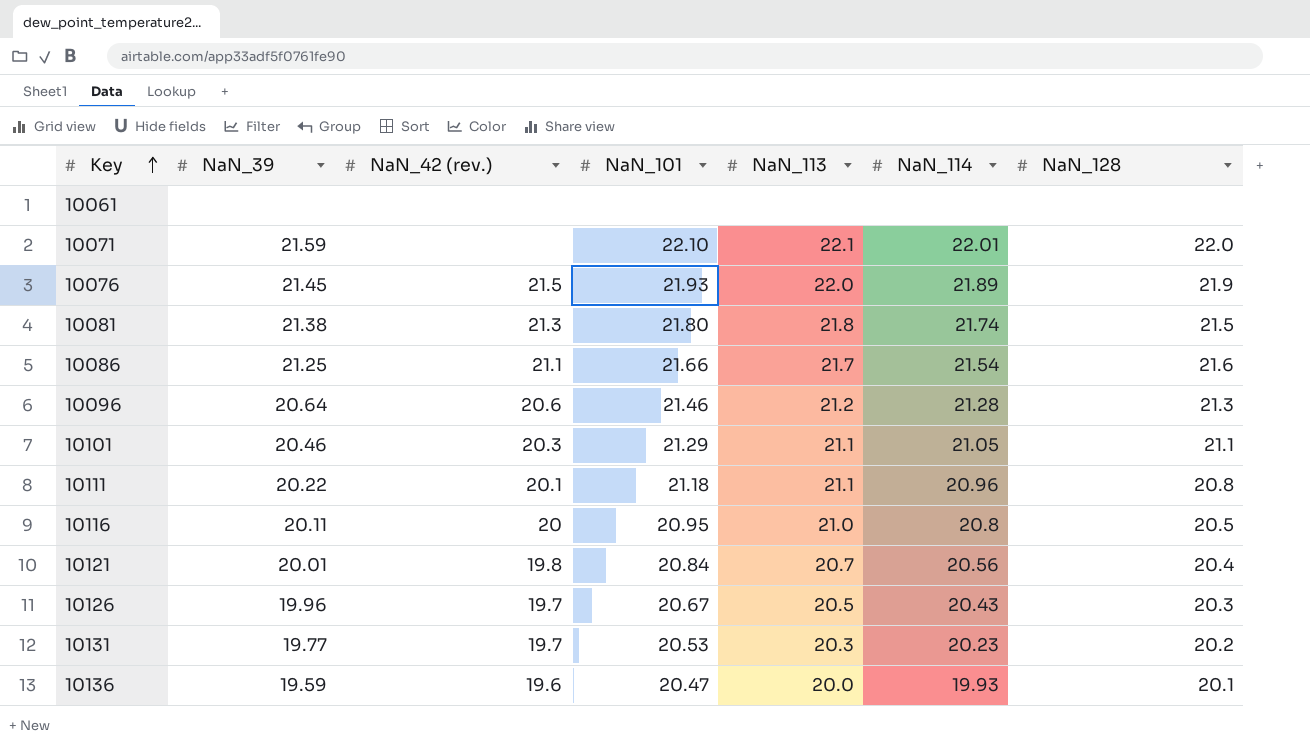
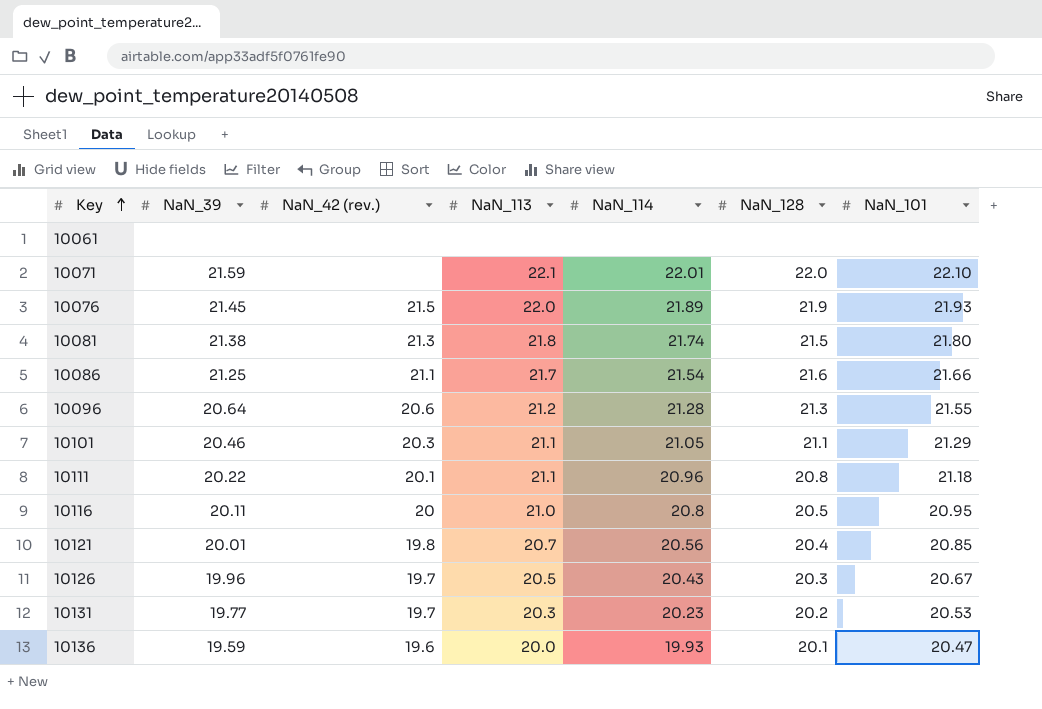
column NaN_101 | position: 4 -> 7
10096 | NaN_101: 21.46 -> 21.55
10121 | NaN_101: 20.84 -> 20.85

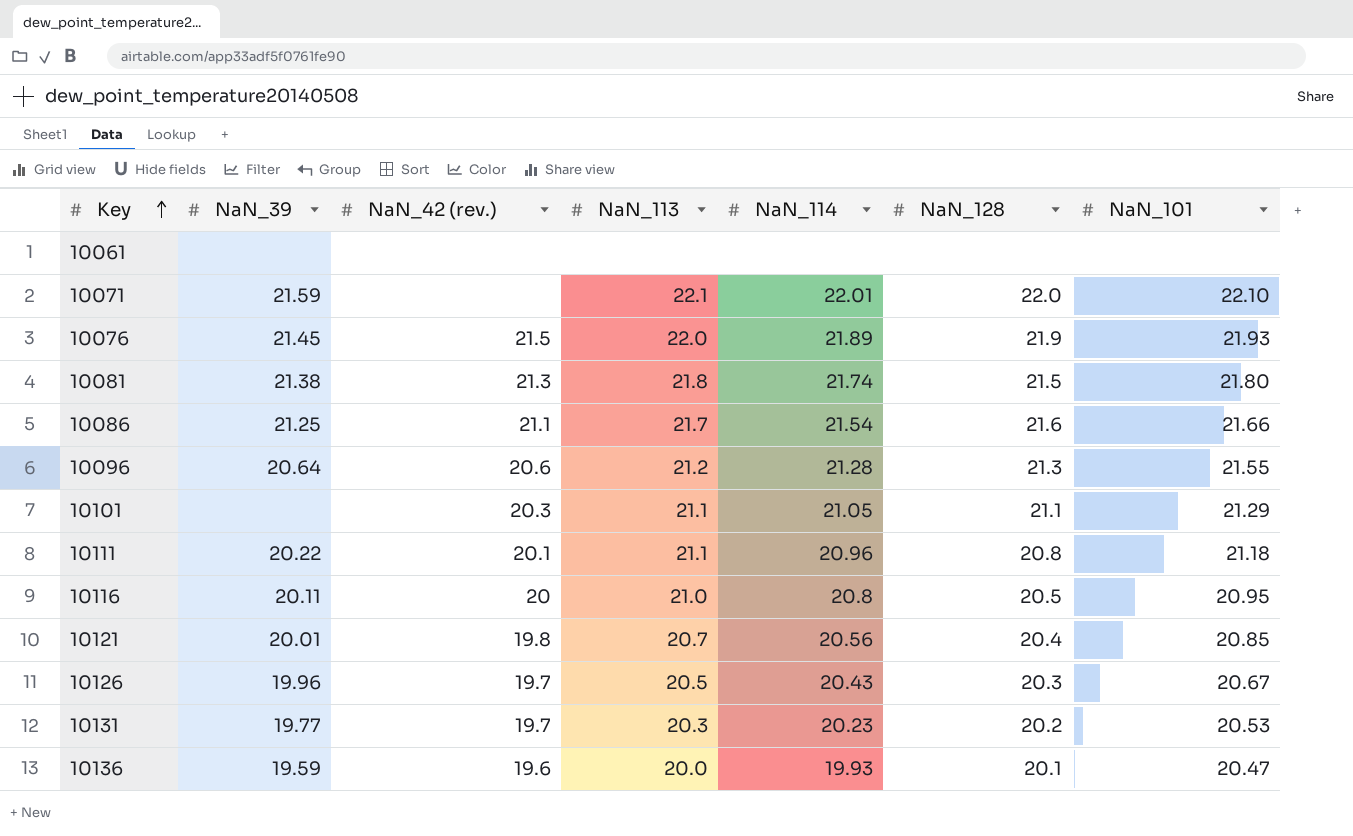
10101 | NaN_39: 20.46 -> none

